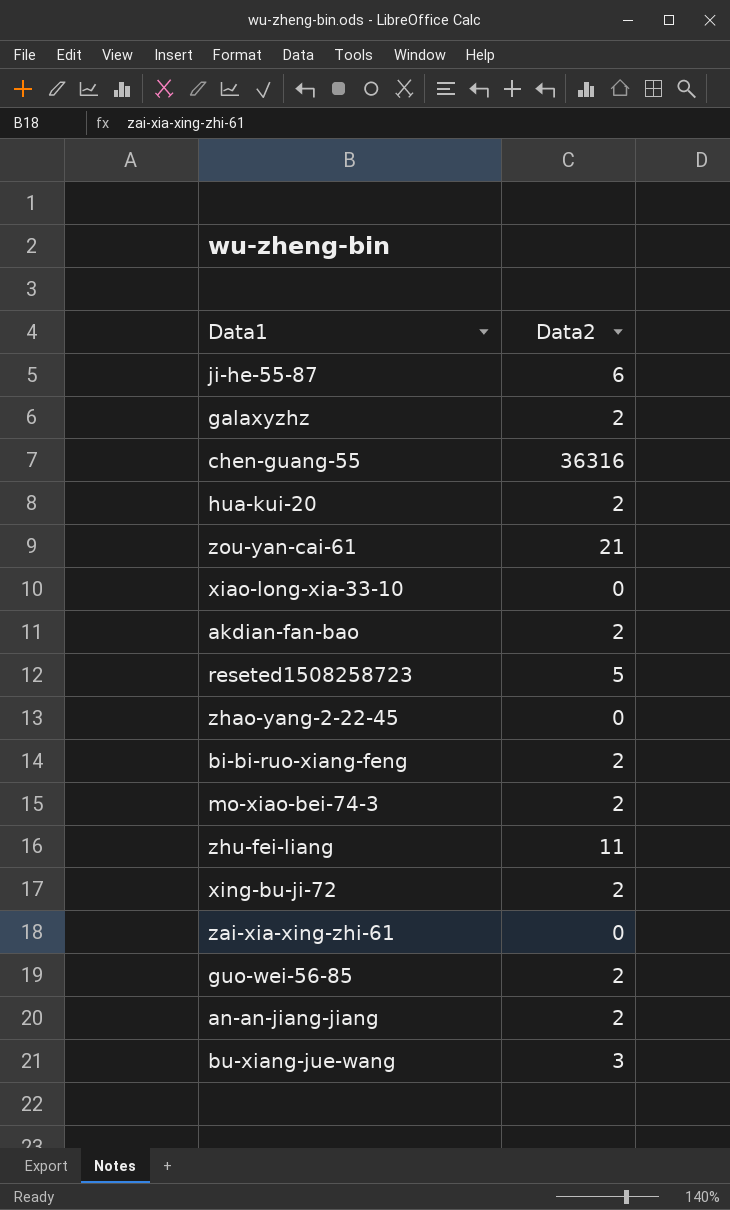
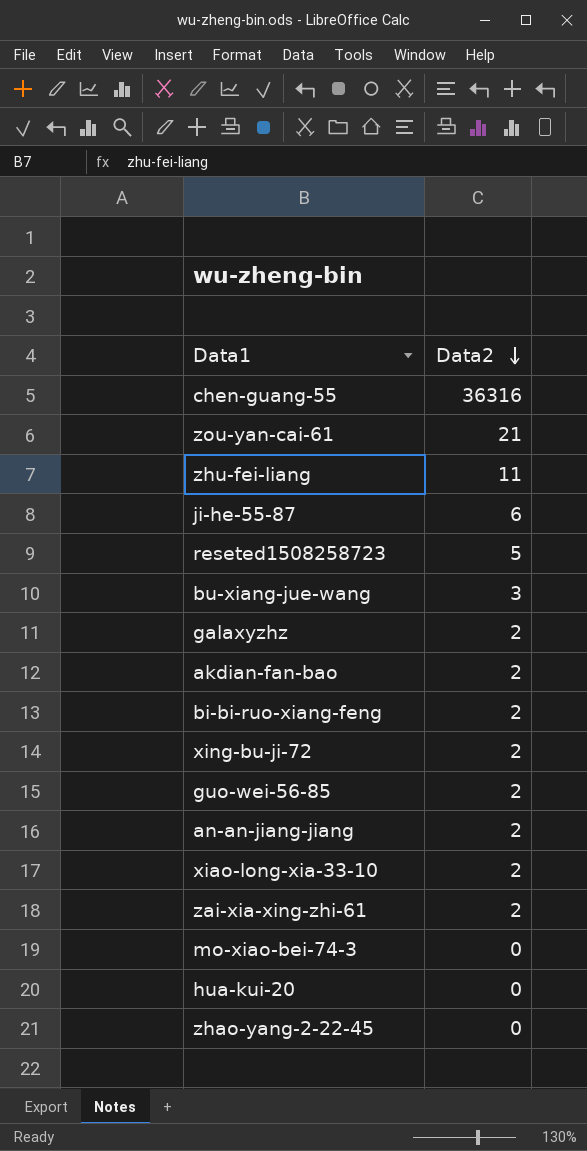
row order: none -> Data2 descending
xiao-long-xia-33-10 | Data2: 0 -> 2
zai-xia-xing-zhi-61 | Data2: 0 -> 2
mo-xiao-bei-74-3 | Data2: 2 -> 0
hua-kui-20 | Data2: 2 -> 0

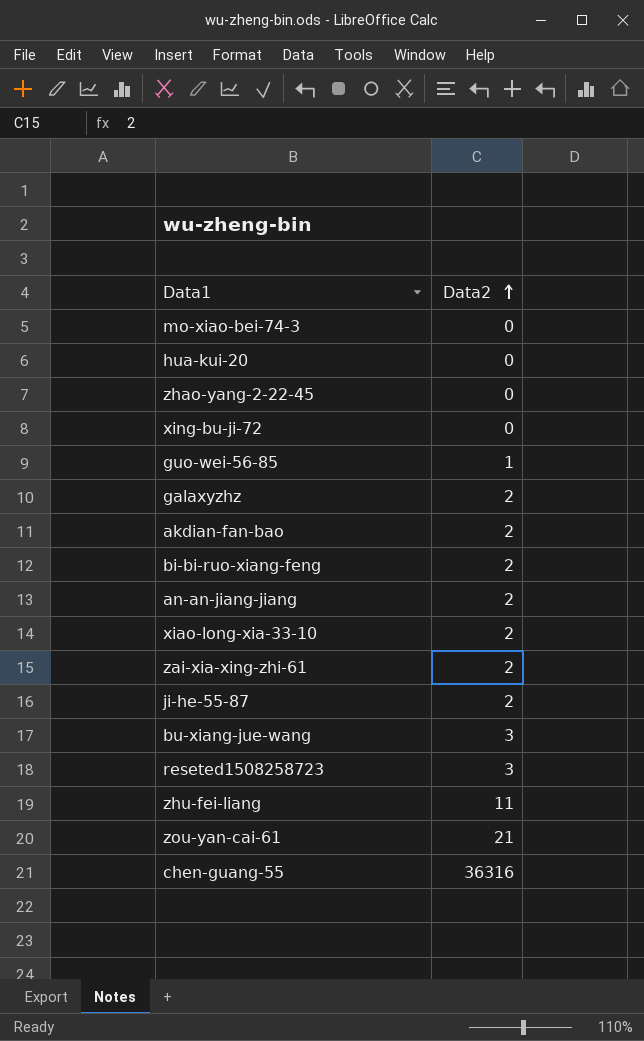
row order: Data2 descending -> Data2 ascending
xing-bu-ji-72 | Data2: 2 -> 0
guo-wei-56-85 | Data2: 2 -> 1
ji-he-55-87 | Data2: 6 -> 2
reseted1508258723 | Data2: 5 -> 3

